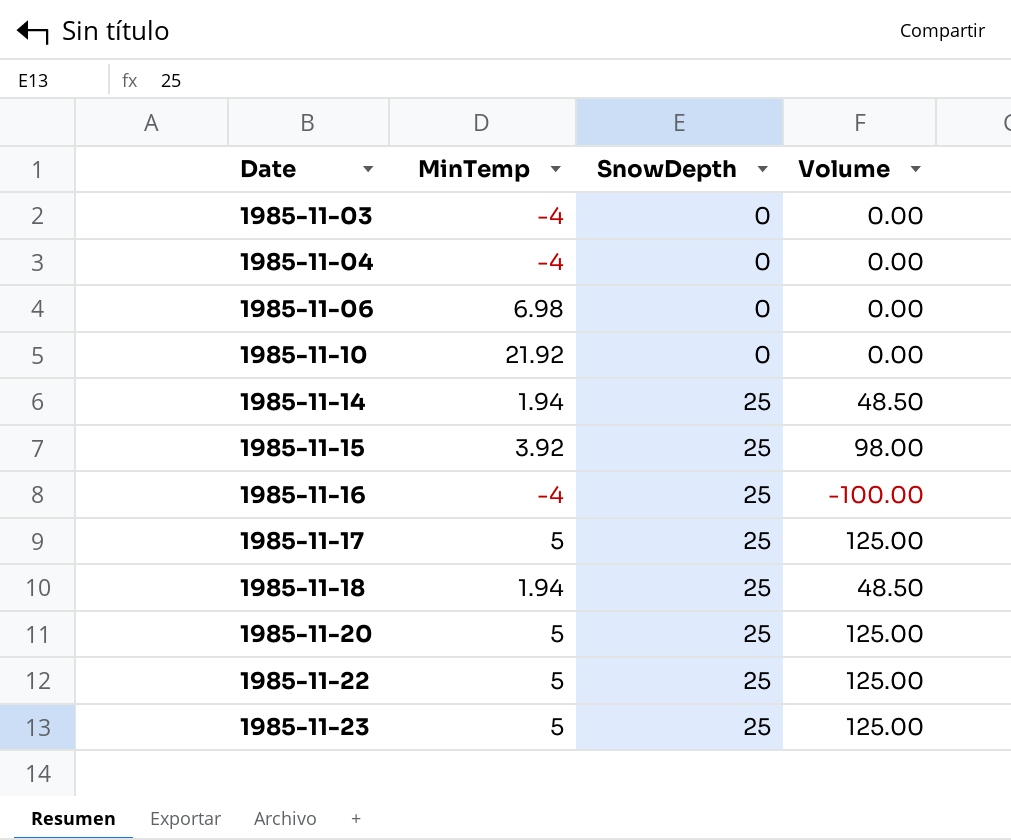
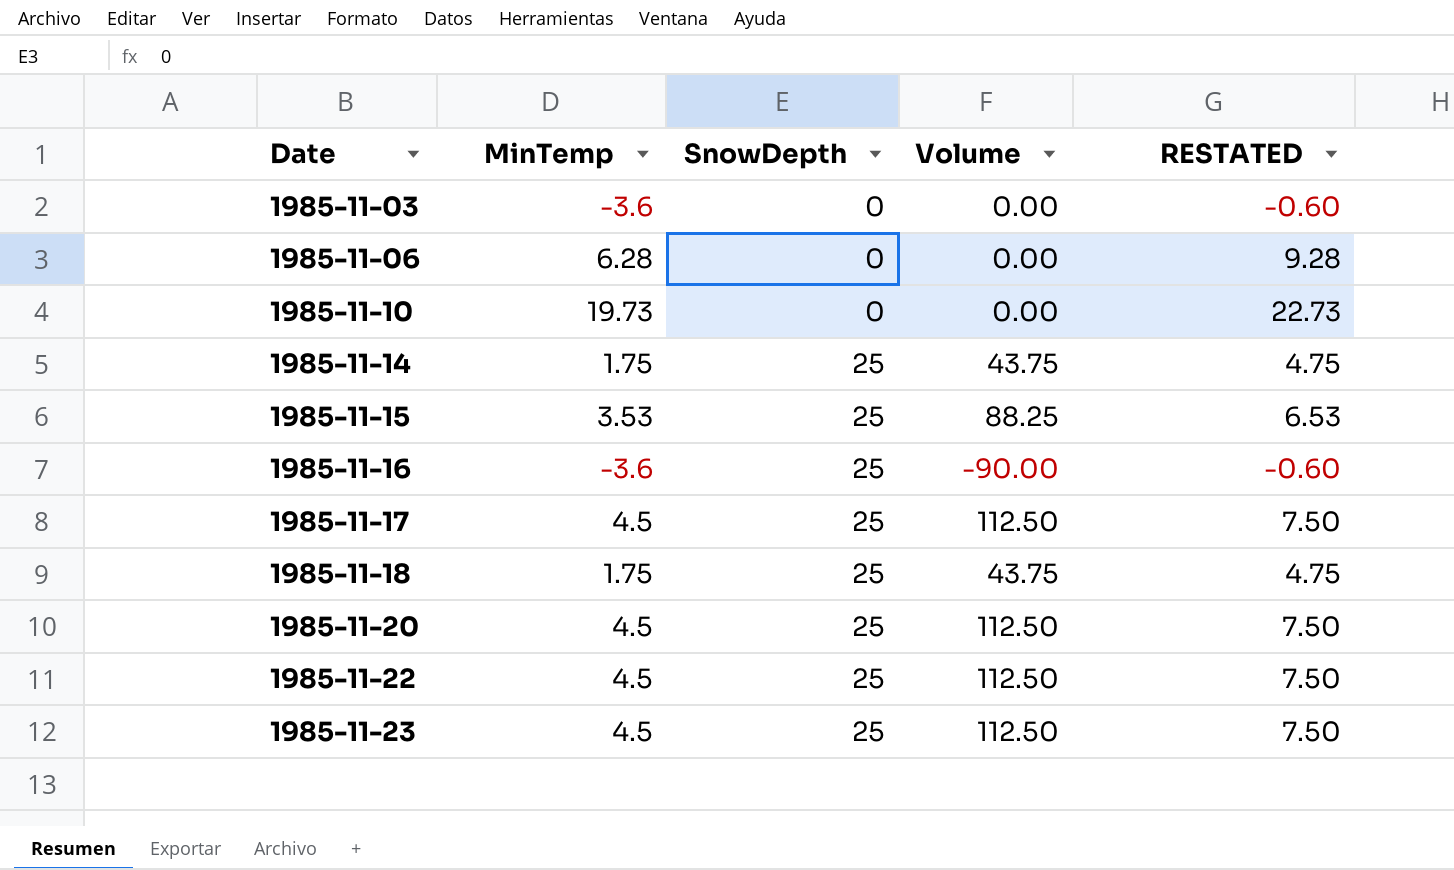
column RESTATED | formula: none -> [MinTemp] + 3
row 1985-11-04: -4 | 0 | 0.00 -> none
1985-11-03 | MinTemp: -4 -> -3.6
1985-11-06 | MinTemp: 6.98 -> 6.28
1985-11-10 | MinTemp: 21.92 -> 19.73
1985-11-14 | MinTemp: 1.94 -> 1.75
1985-11-14 | Volume: 48.50 -> 43.75
1985-11-15 | MinTemp: 3.92 -> 3.53
1985-11-15 | Volume: 98.00 -> 88.25
1985-11-16 | MinTemp: -4 -> -3.6
1985-11-16 | Volume: -100.00 -> -90.00
1985-11-17 | MinTemp: 5 -> 4.5
1985-11-17 | Volume: 125.00 -> 112.50
1985-11-18 | MinTemp: 1.94 -> 1.75
1985-11-18 | Volume: 48.50 -> 43.75
1985-11-20 | MinTemp: 5 -> 4.5
1985-11-20 | Volume: 125.00 -> 112.50
1985-11-22 | MinTemp: 5 -> 4.5
1985-11-22 | Volume: 125.00 -> 112.50
1985-11-23 | MinTemp: 5 -> 4.5
1985-11-23 | Volume: 125.00 -> 112.50

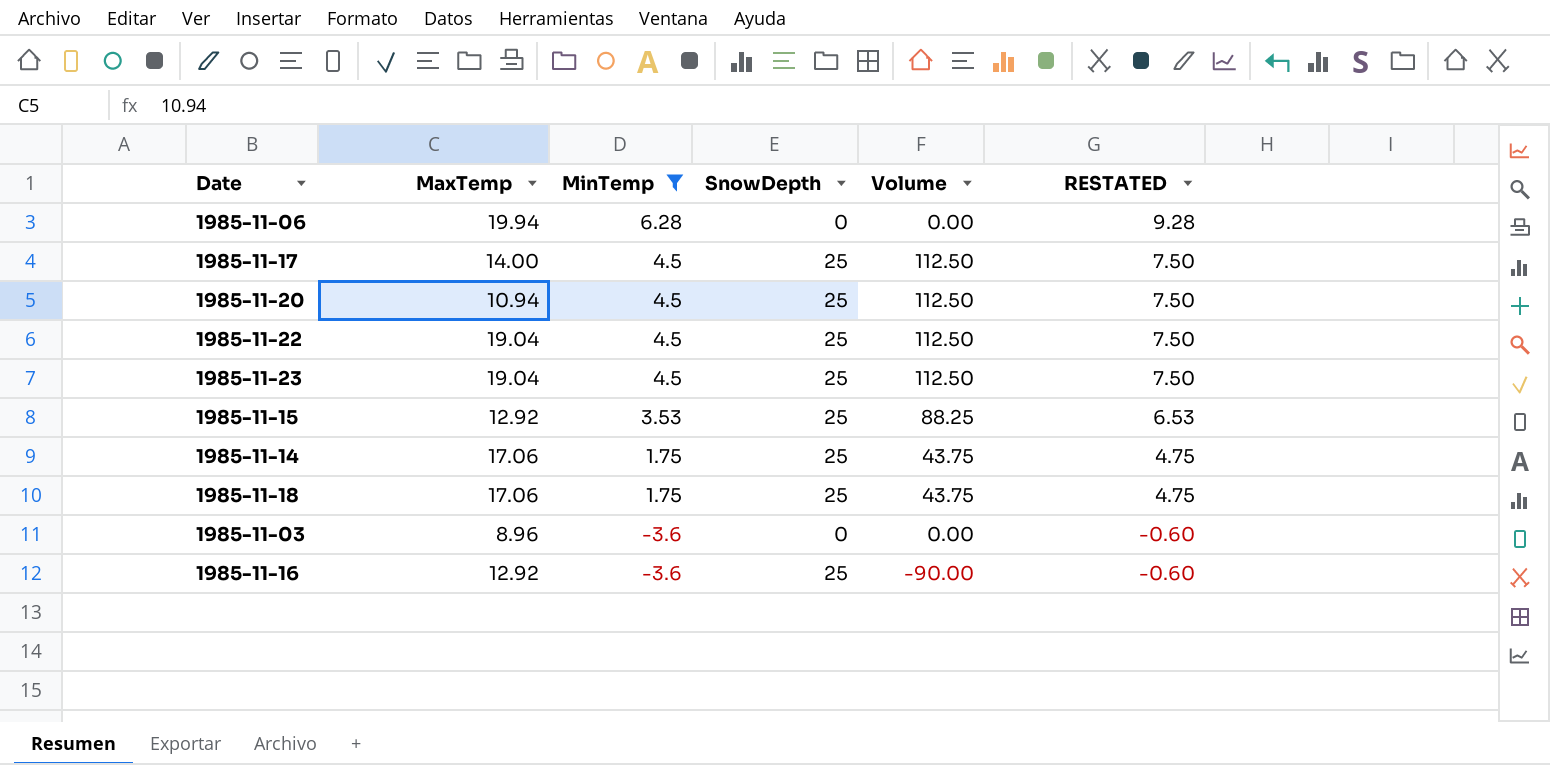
filter: none -> MinTemp != 19.73
row order: Date ascending -> MinTemp descending
column MaxTemp | position: none -> 2

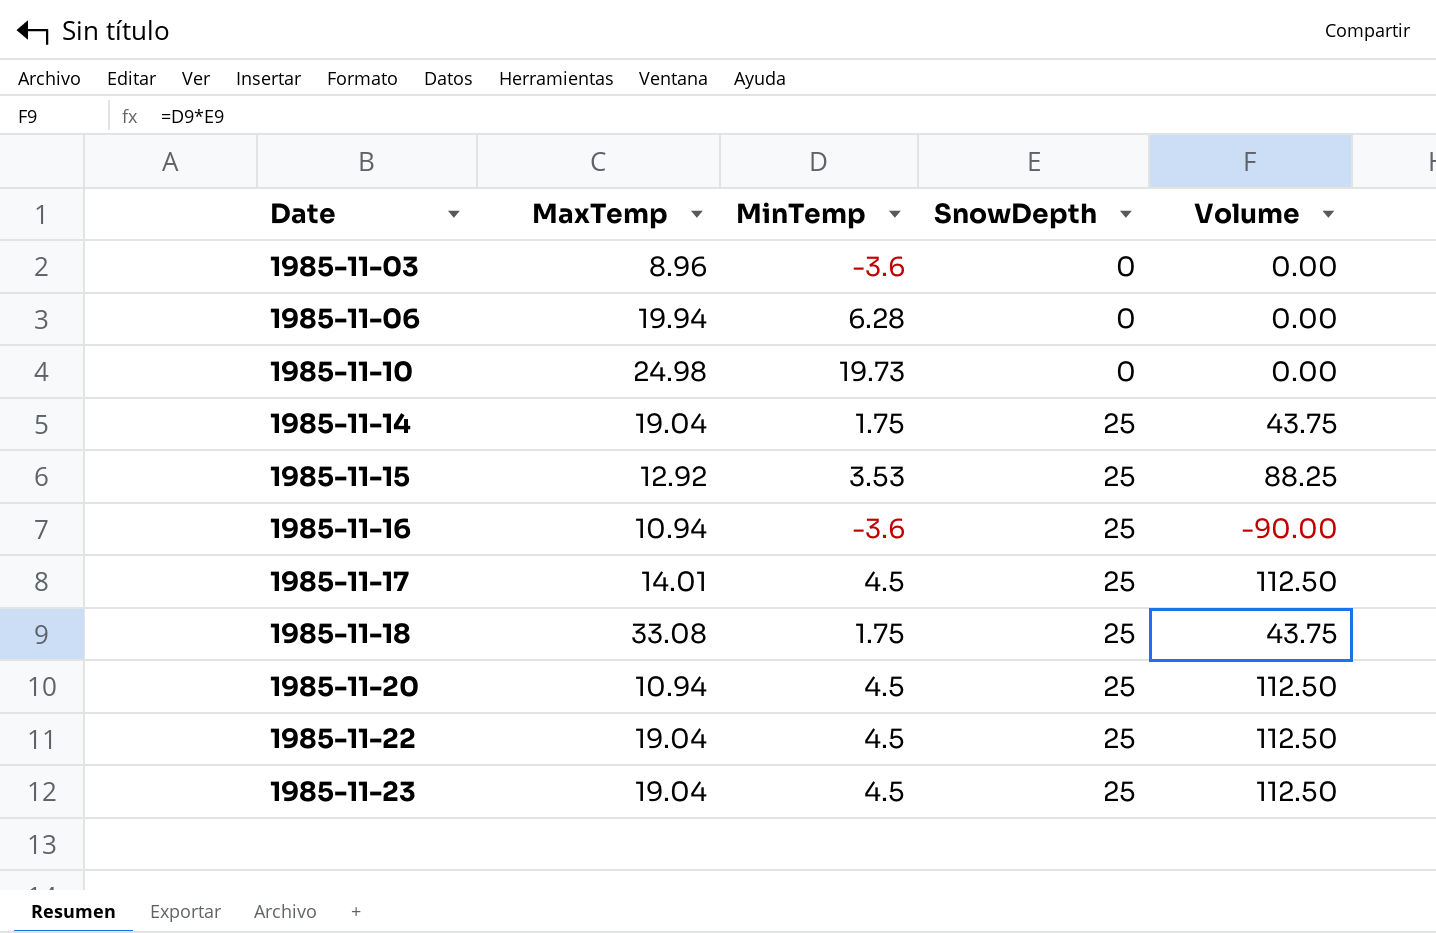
filter: MinTemp != 19.73 -> none
row order: MinTemp descending -> Date ascending
column RESTATED | formula: [MinTemp] + 3 -> none
1985-11-14 | MaxTemp: 17.06 -> 19.04
1985-11-16 | MaxTemp: 12.92 -> 10.94
1985-11-17 | MaxTemp: 14.00 -> 14.01
1985-11-18 | MaxTemp: 17.06 -> 33.08

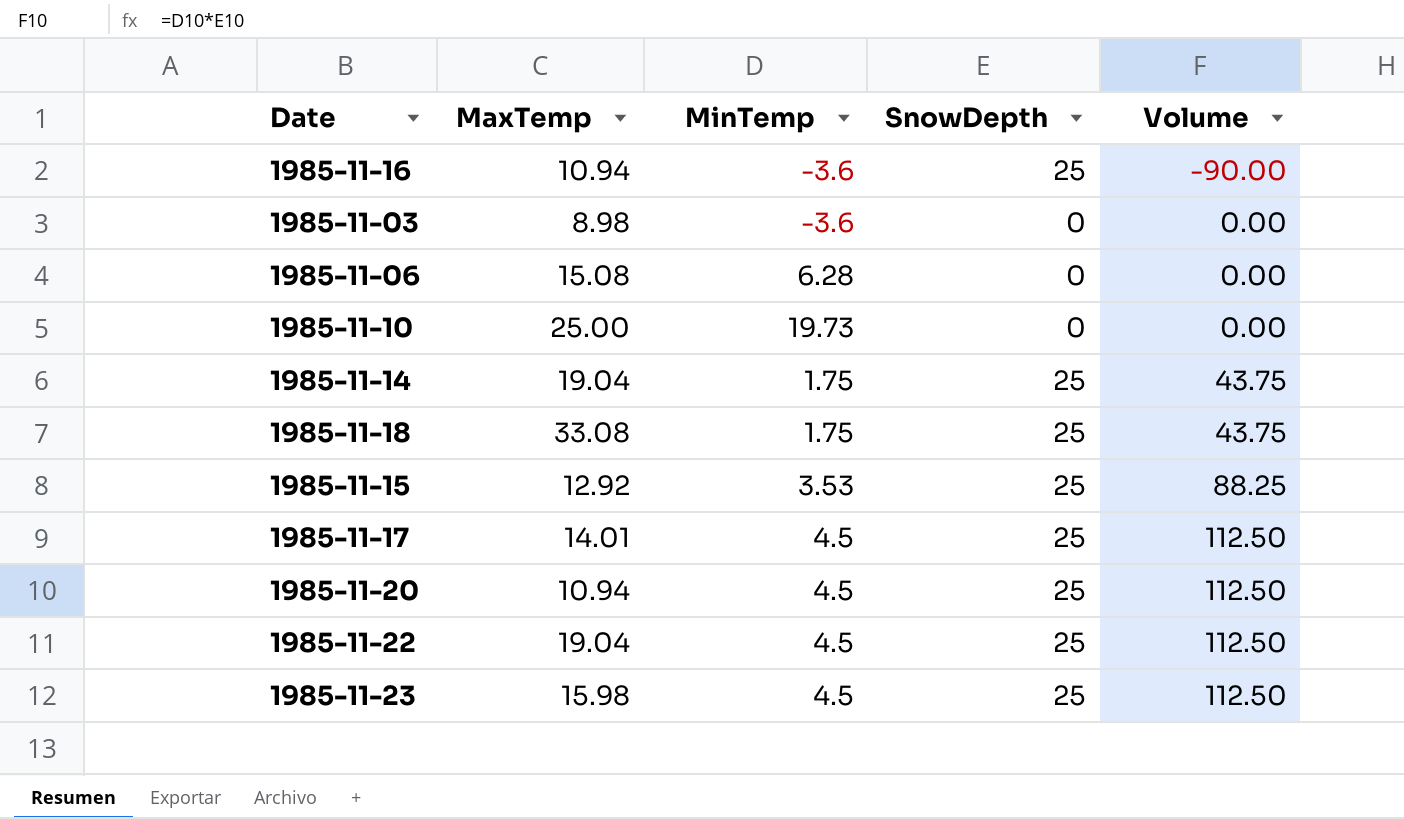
row order: Date ascending -> Volume ascending
1985-11-03 | MaxTemp: 8.96 -> 8.98
1985-11-06 | MaxTemp: 19.94 -> 15.08
1985-11-10 | MaxTemp: 24.98 -> 25.00
1985-11-23 | MaxTemp: 19.04 -> 15.98

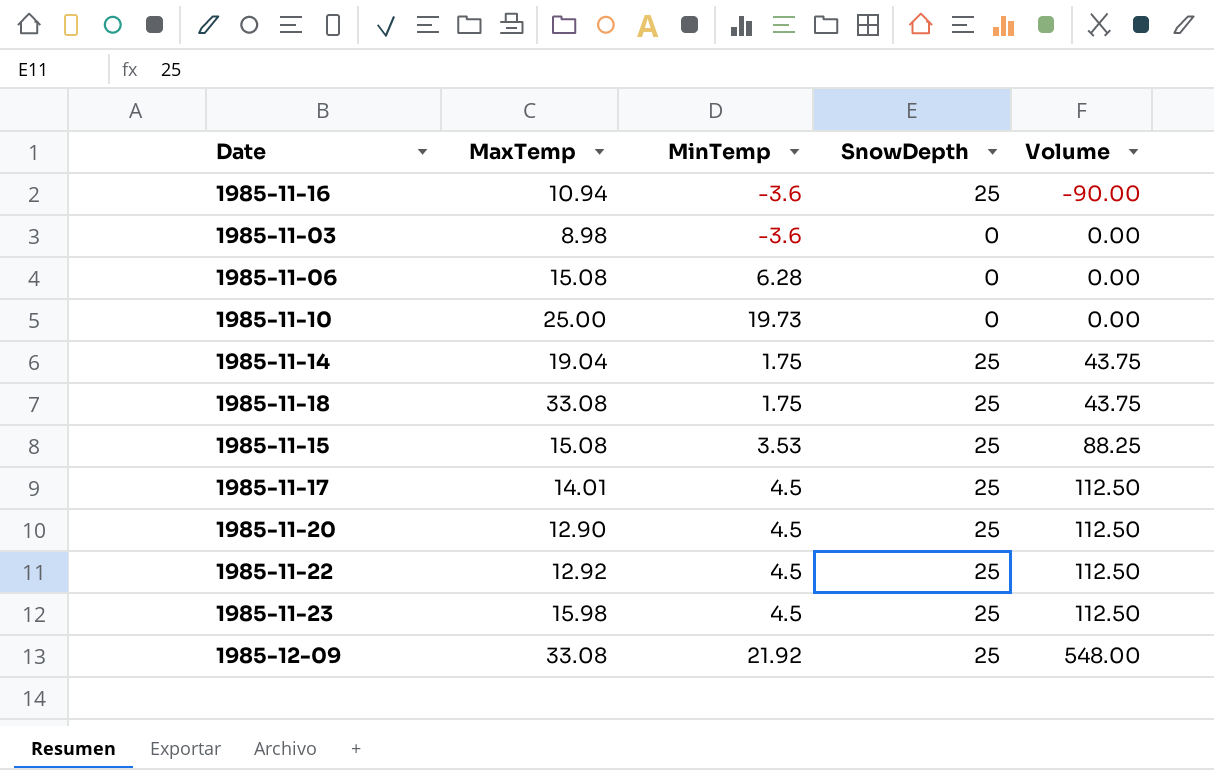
1985-11-15 | MaxTemp: 12.92 -> 15.08
1985-11-20 | MaxTemp: 10.94 -> 12.90
1985-11-22 | MaxTemp: 19.04 -> 12.92
row 1985-12-09: none -> 33.08 | 21.92 | 25 | 548.00

